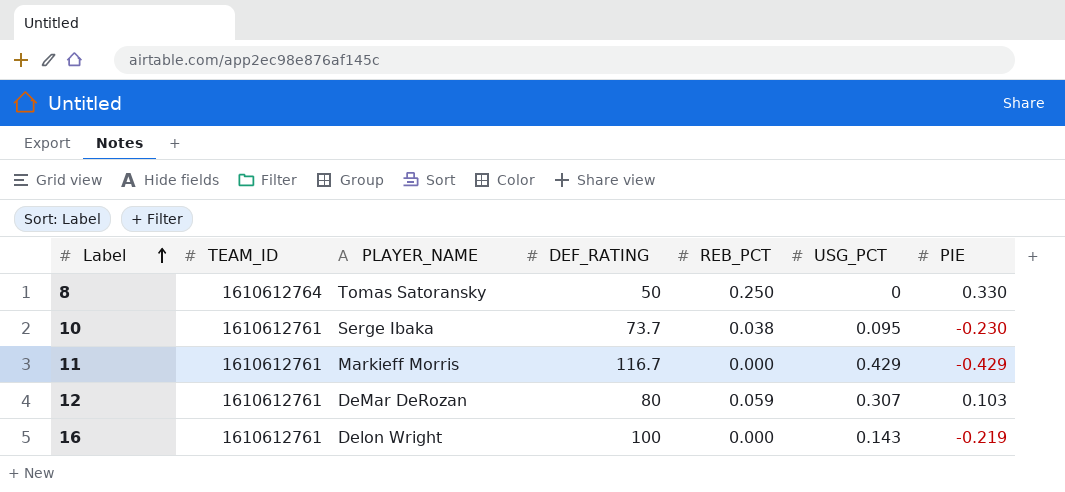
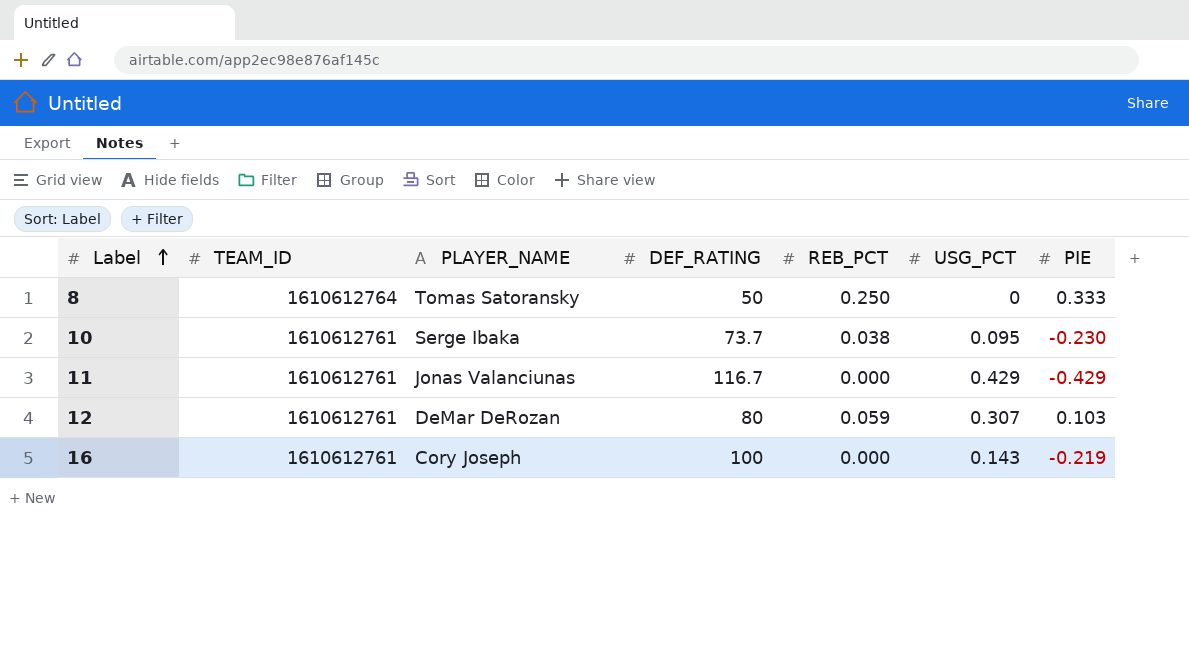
8 | PIE: 0.330 -> 0.333
11 | PLAYER_NAME: Markieff Morris -> Jonas Valanciunas
16 | PLAYER_NAME: Delon Wright -> Cory Joseph

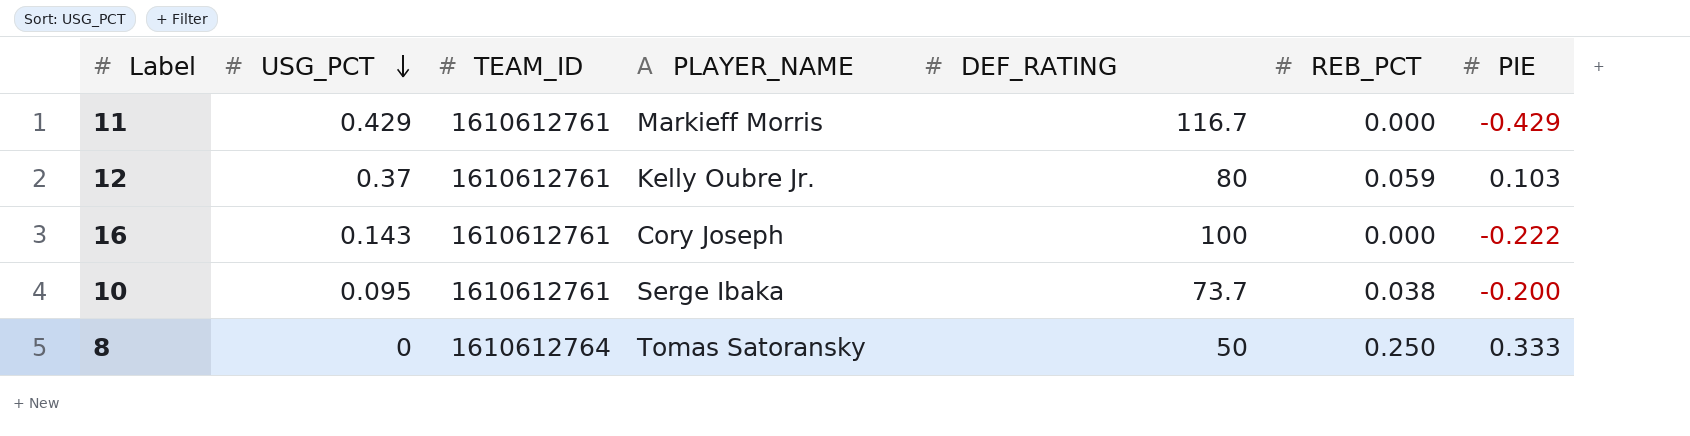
row order: Label ascending -> USG_PCT descending
column USG_PCT | position: 6 -> 2
11 | PLAYER_NAME: Jonas Valanciunas -> Markieff Morris
12 | USG_PCT: 0.307 -> 0.37
12 | PLAYER_NAME: DeMar DeRozan -> Kelly Oubre Jr.
16 | PIE: -0.219 -> -0.222
10 | PIE: -0.230 -> -0.200

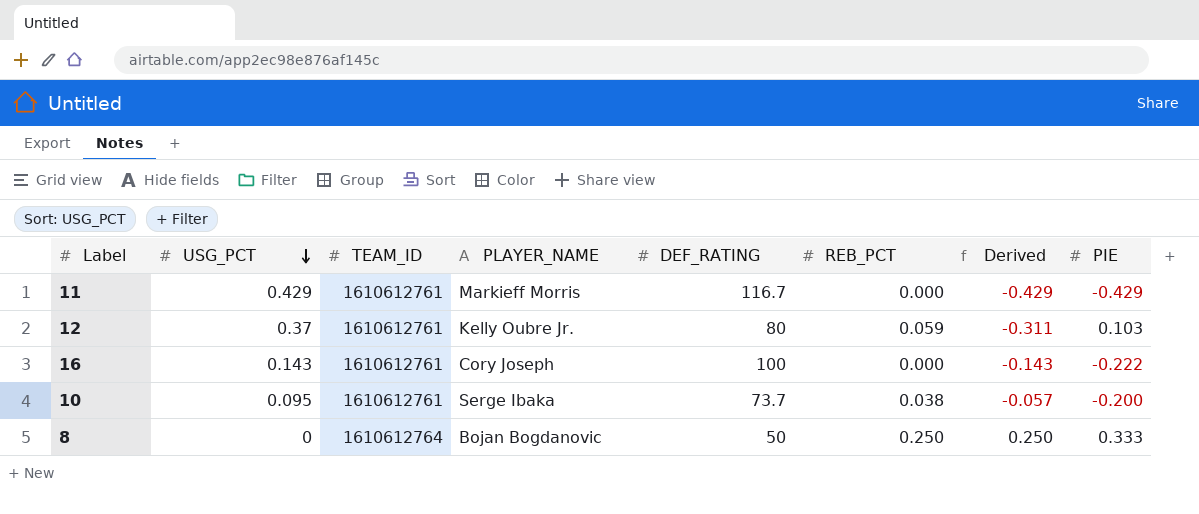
column Derived | formula: none -> [REB_PCT] - [USG_PCT]
8 | PLAYER_NAME: Tomas Satoransky -> Bojan Bogdanovic

